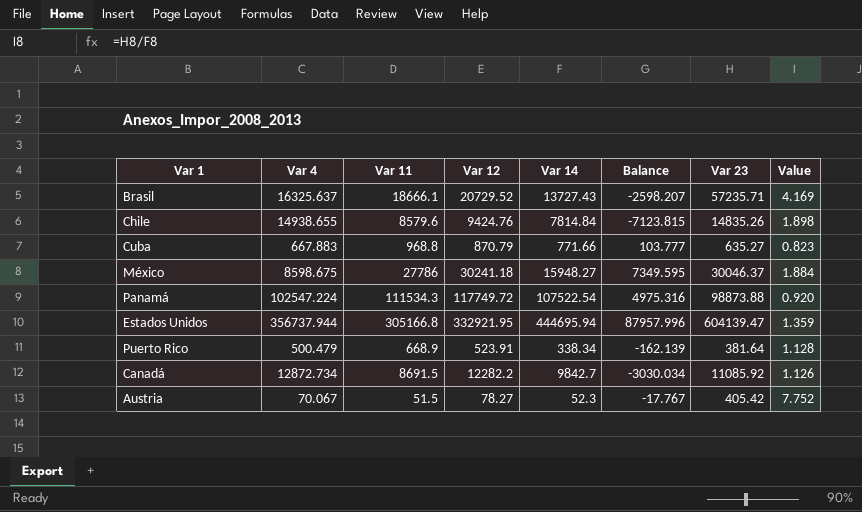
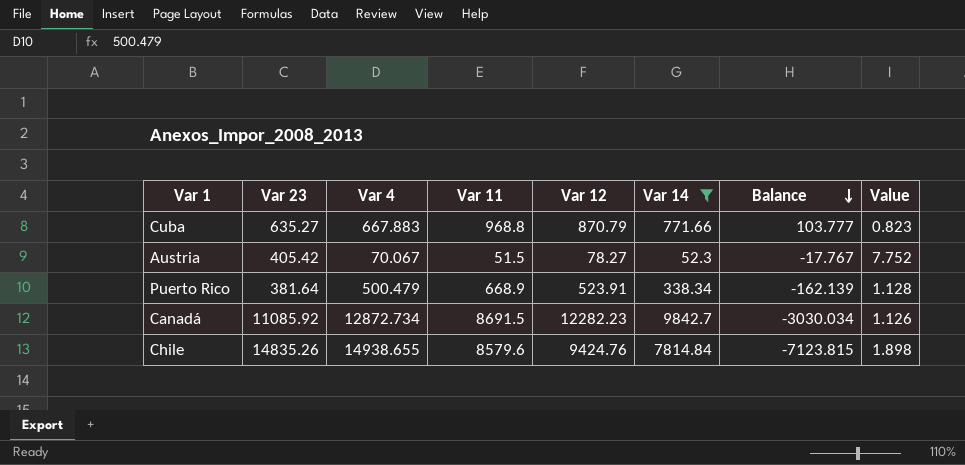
filter: none -> Var 14 <= 9842.7
row order: none -> Balance descending
column Var 23 | position: 7 -> 2
Canadá | Var 12: 12282.2 -> 12282.23

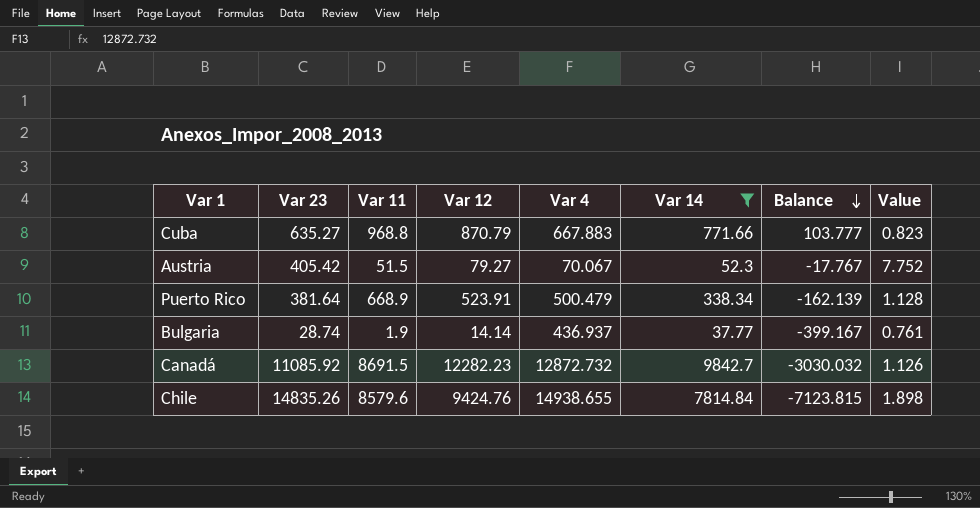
column Var 4 | position: 3 -> 5
Austria | Var 12: 78.27 -> 79.27
row Bulgaria: none -> 28.74 | 1.9 | 14.14 | 436.937 | 37.77 | -399.167 | 0.761
Canadá | Var 4: 12872.734 -> 12872.732
Canadá | Balance: -3030.034 -> -3030.032

